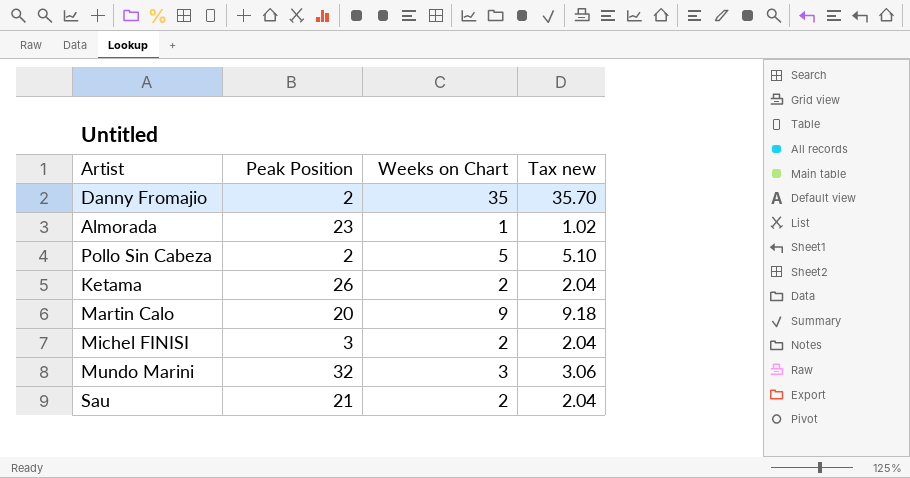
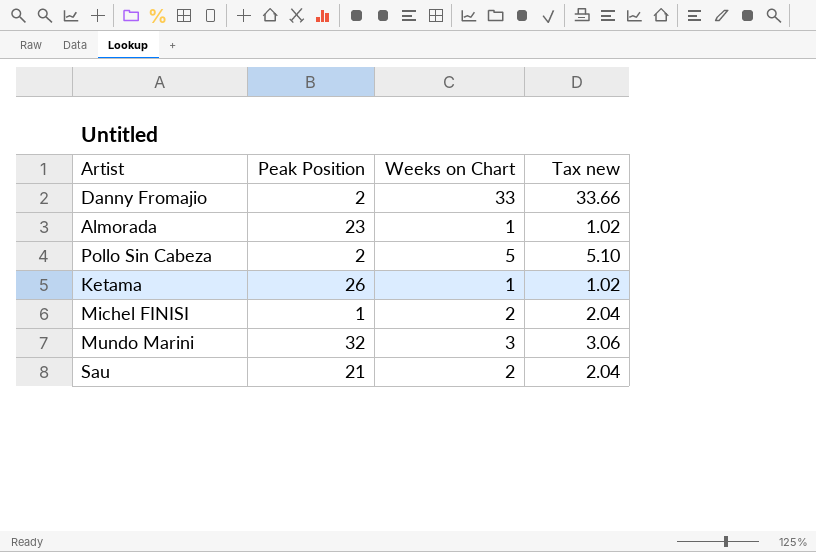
row Martin Calo: 20 | 9 | 9.18 -> none
Danny Fromajio | Weeks on Chart: 35 -> 33
Danny Fromajio | Tax new: 35.70 -> 33.66
Ketama | Weeks on Chart: 2 -> 1
Ketama | Tax new: 2.04 -> 1.02
Michel FINISI | Peak Position: 3 -> 1

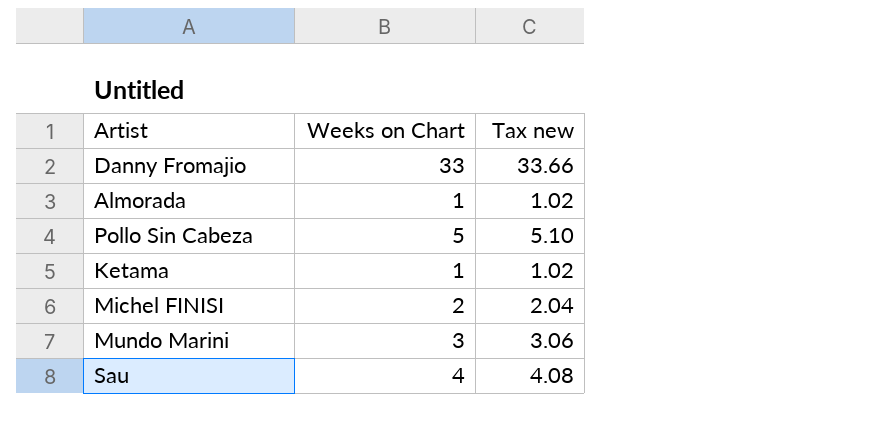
column Peak Position | position: 2 -> none
Sau | Weeks on Chart: 2 -> 4
Sau | Tax new: 2.04 -> 4.08

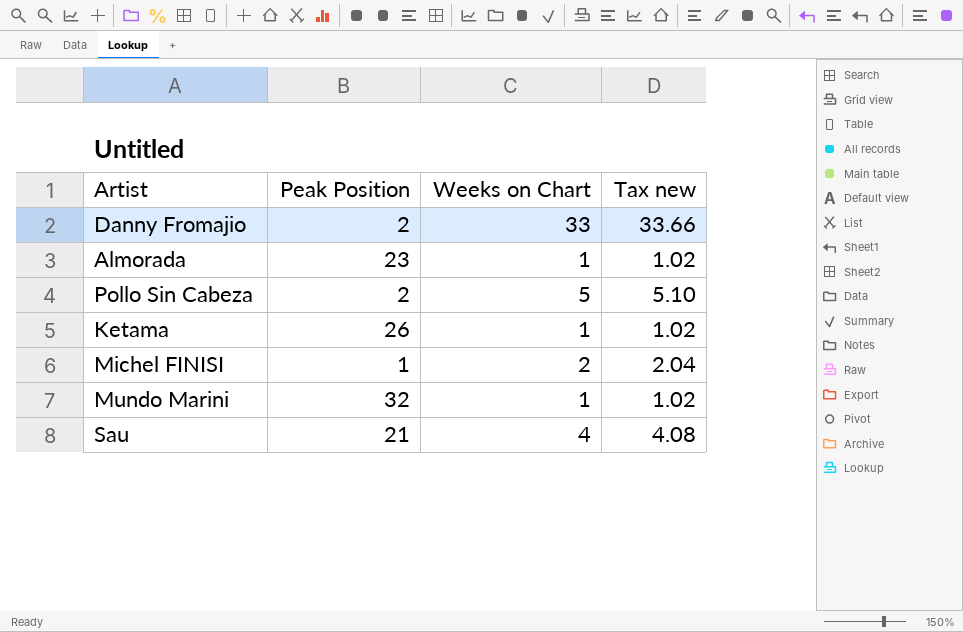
column Peak Position | position: none -> 2
Mundo Marini | Weeks on Chart: 3 -> 1
Mundo Marini | Tax new: 3.06 -> 1.02

